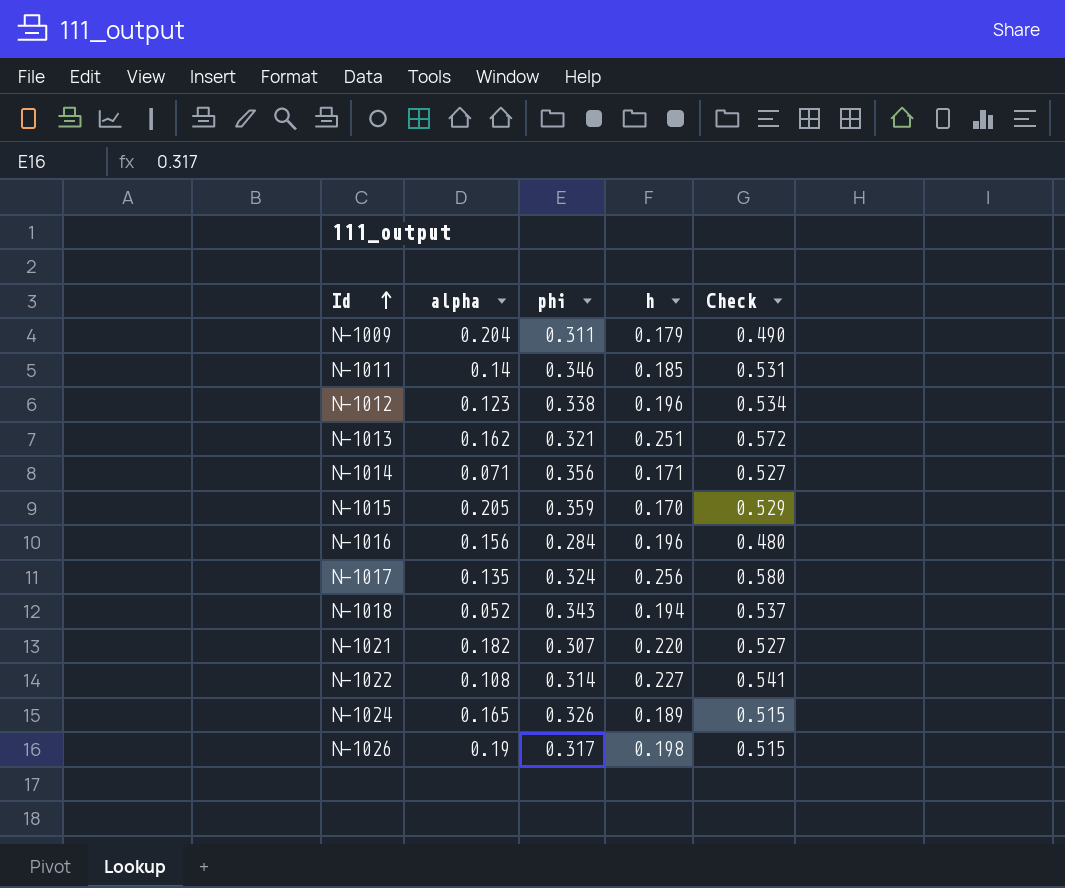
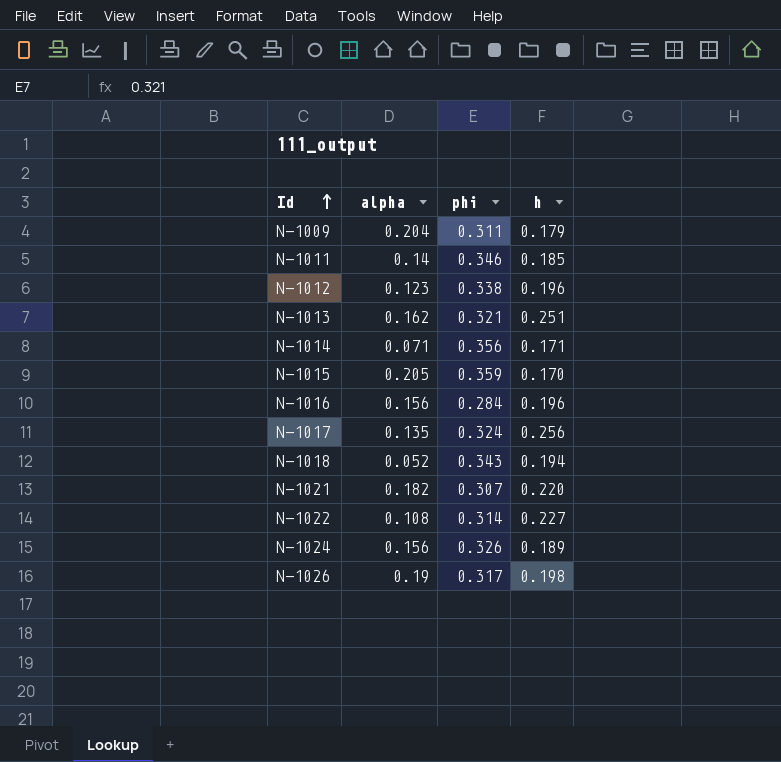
column Check | formula: [phi] + [h] -> none
N-1024 | alpha: 0.165 -> 0.156

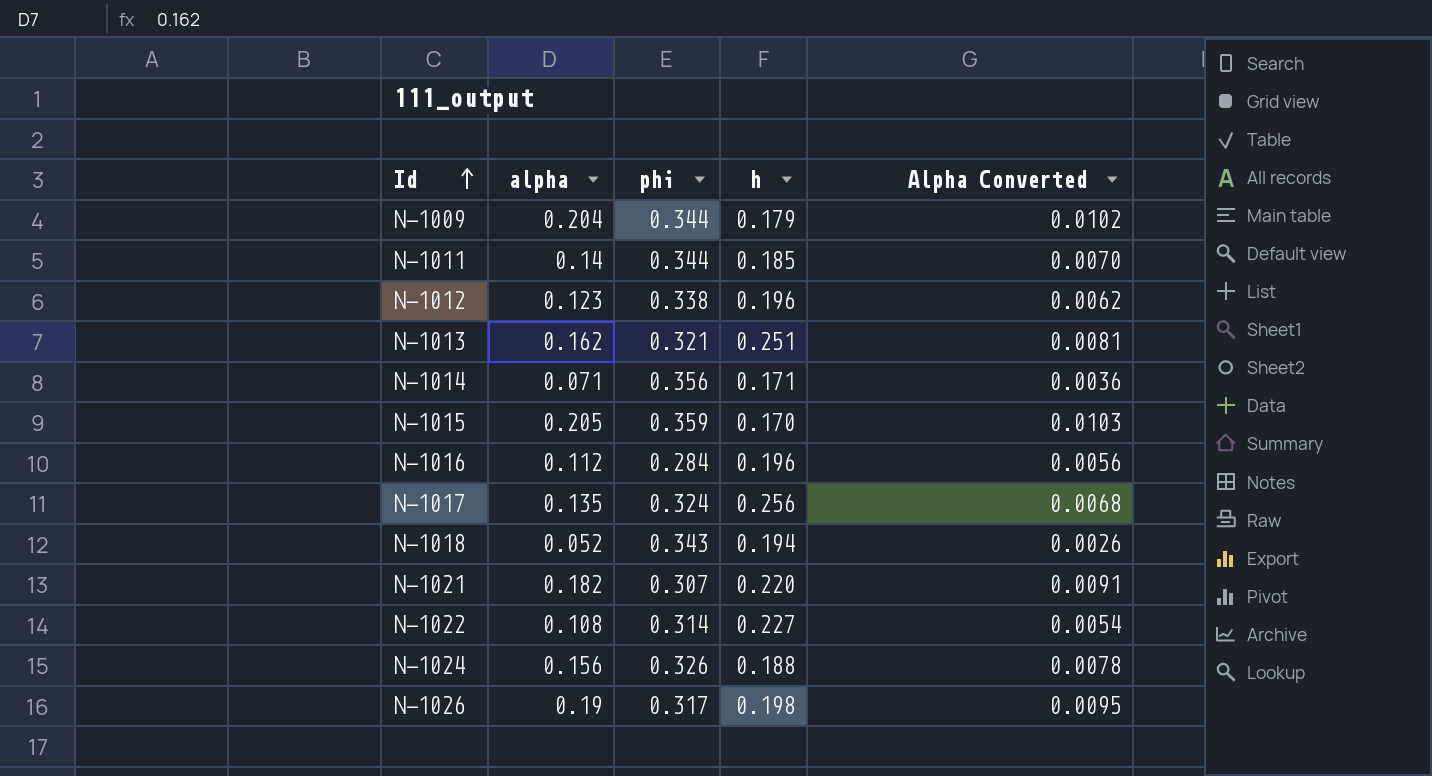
column Alpha Converted | formula: none -> [alpha] * 0.05
N-1009 | phi: 0.311 -> 0.344
N-1011 | phi: 0.346 -> 0.344
N-1016 | alpha: 0.156 -> 0.112
N-1024 | h: 0.189 -> 0.188

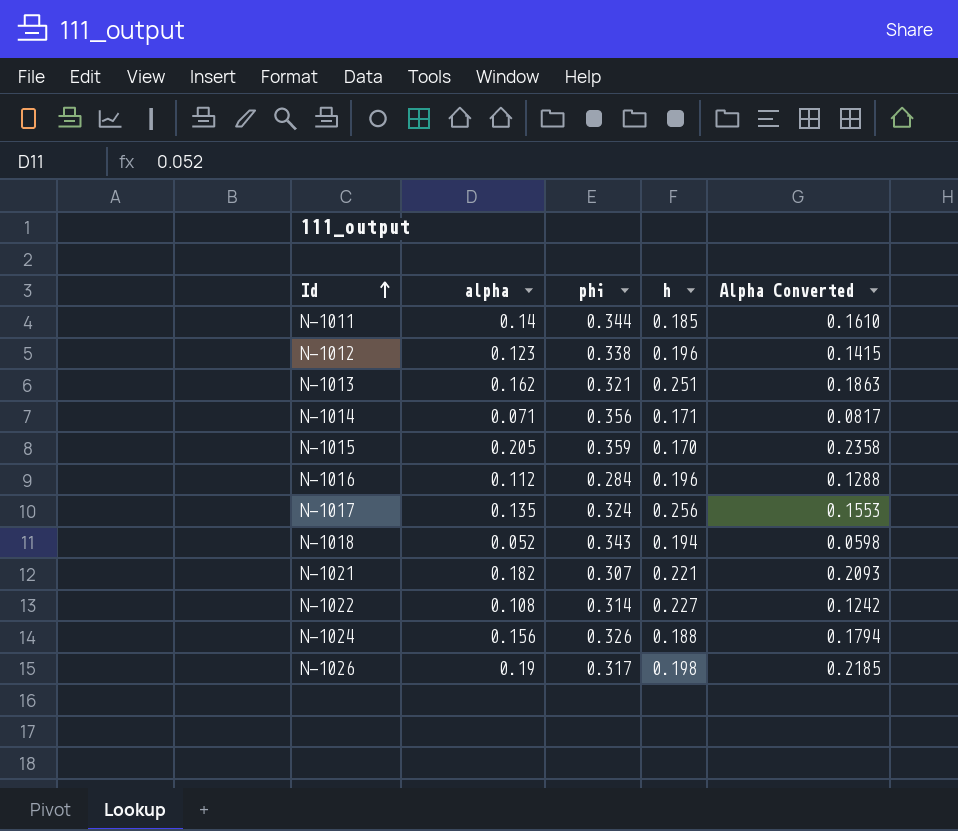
column Alpha Converted | formula: [alpha] * 0.05 -> [alpha] * 1.15
row N-1009: 0.204 | 0.344 | 0.179 | 0.0102 -> none
N-1021 | h: 0.220 -> 0.221

